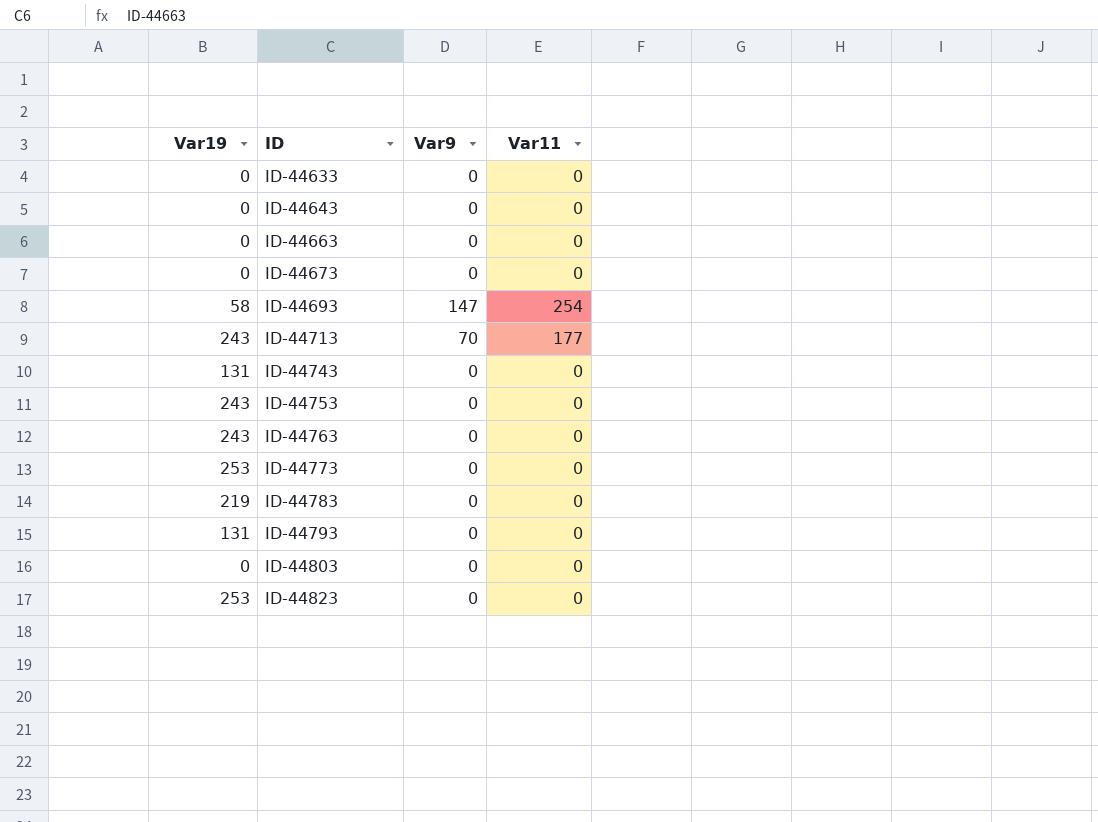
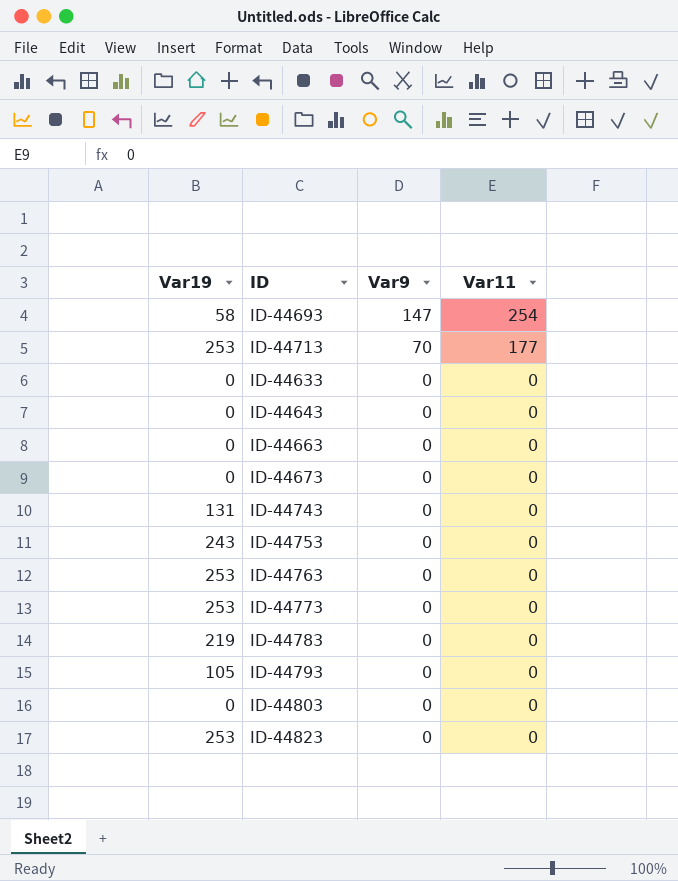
row order: ID ascending -> Var9 descending
ID-44713 | Var19: 243 -> 253
ID-44763 | Var19: 243 -> 253
ID-44793 | Var19: 131 -> 105

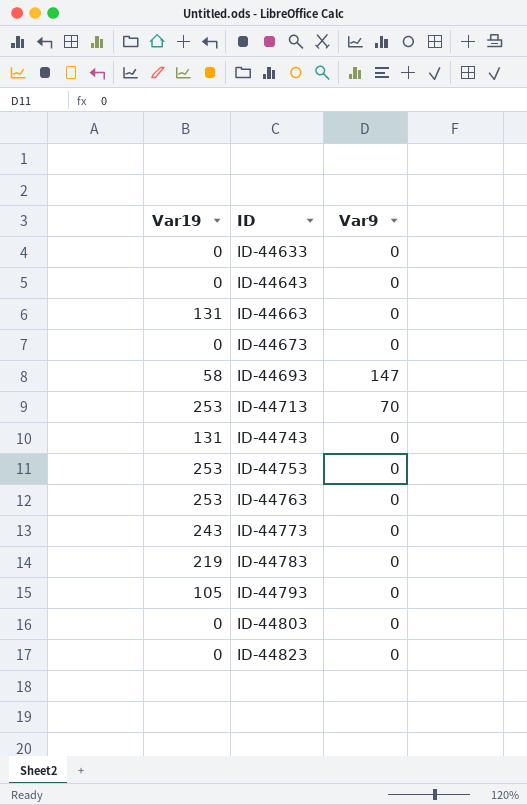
row order: Var9 descending -> ID ascending
column Var11 | position: 4 -> none
ID-44663 | Var19: 0 -> 131
ID-44753 | Var19: 243 -> 253
ID-44773 | Var19: 253 -> 243
ID-44823 | Var19: 253 -> 0

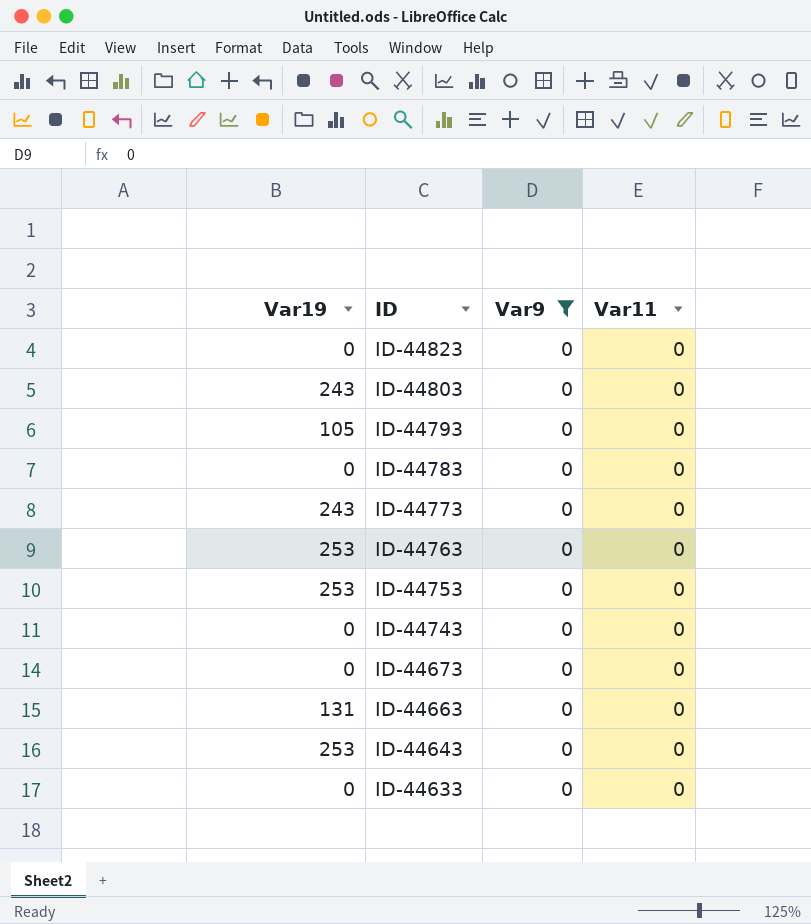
filter: none -> Var9 = 0
row order: ID ascending -> ID descending
column Var11 | position: none -> 4
ID-44803 | Var19: 0 -> 243
ID-44783 | Var19: 219 -> 0
ID-44743 | Var19: 131 -> 0
ID-44643 | Var19: 0 -> 253

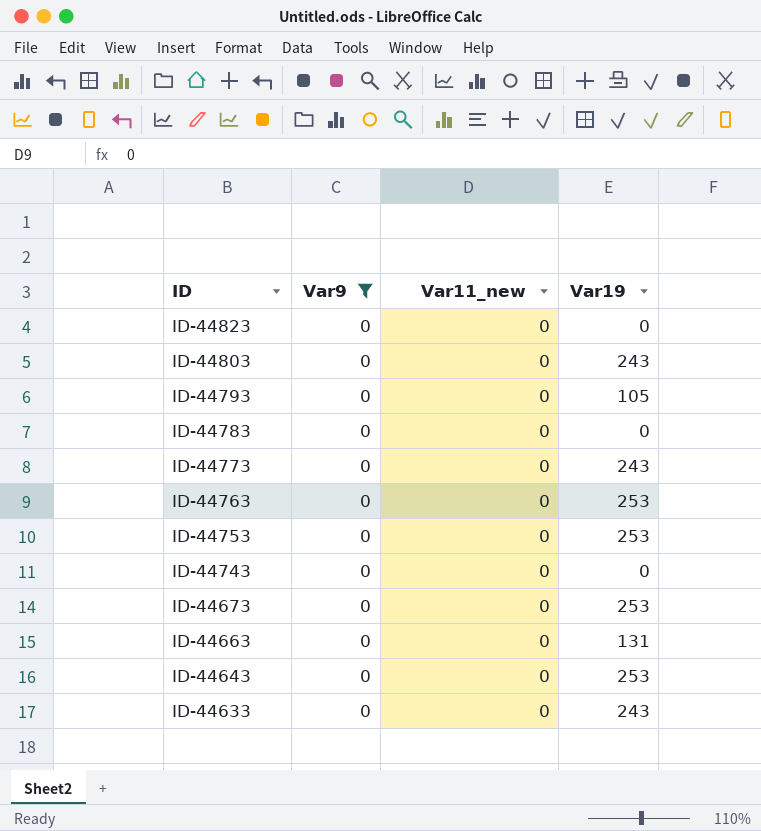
column name: Var11 -> Var11_new
column Var19 | position: 1 -> 4
ID-44673 | Var19: 0 -> 253
ID-44633 | Var19: 0 -> 243

